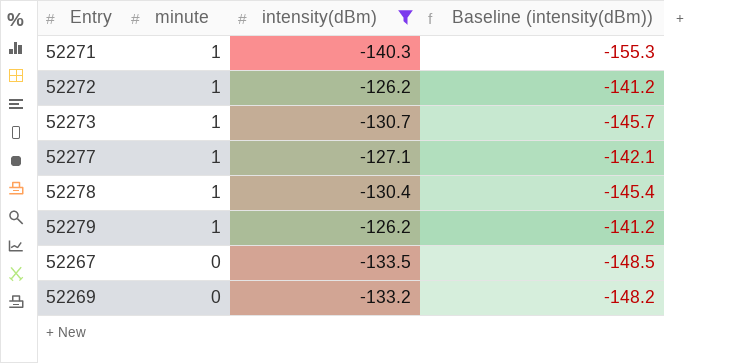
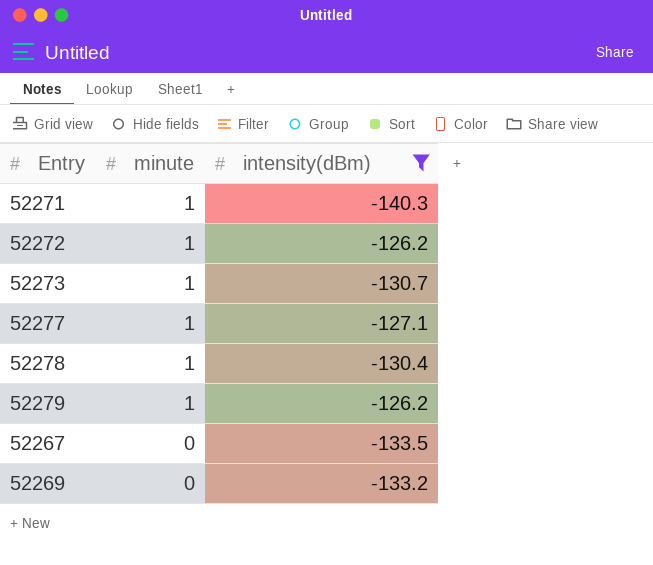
column Baseline (intensity(dBm)) | formula: [intensity(dBm)] - 15 -> none

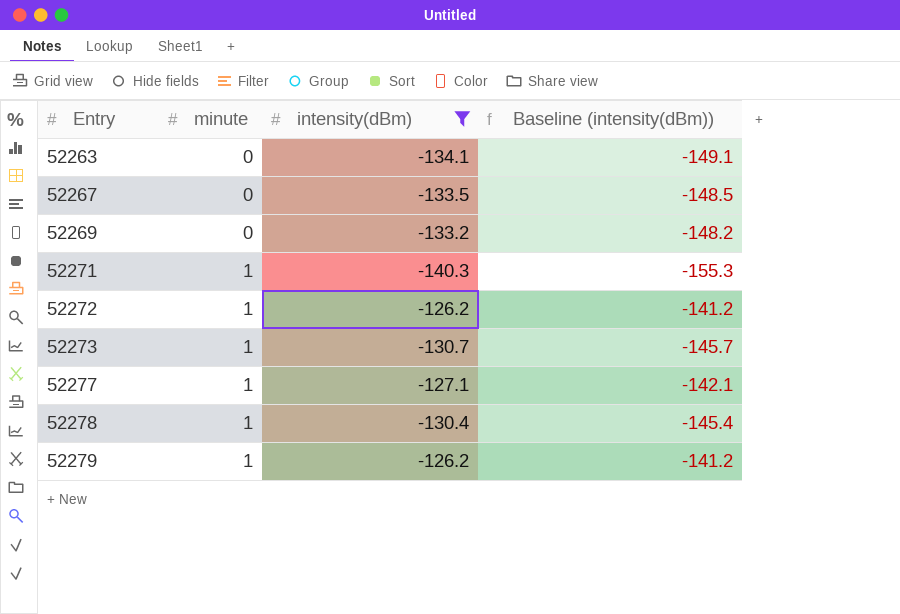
row order: minute descending -> Entry ascending
column Baseline (intensity(dBm)) | formula: none -> [intensity(dBm)] - 15
row 52263: none -> 0 | -134.1 | -149.1

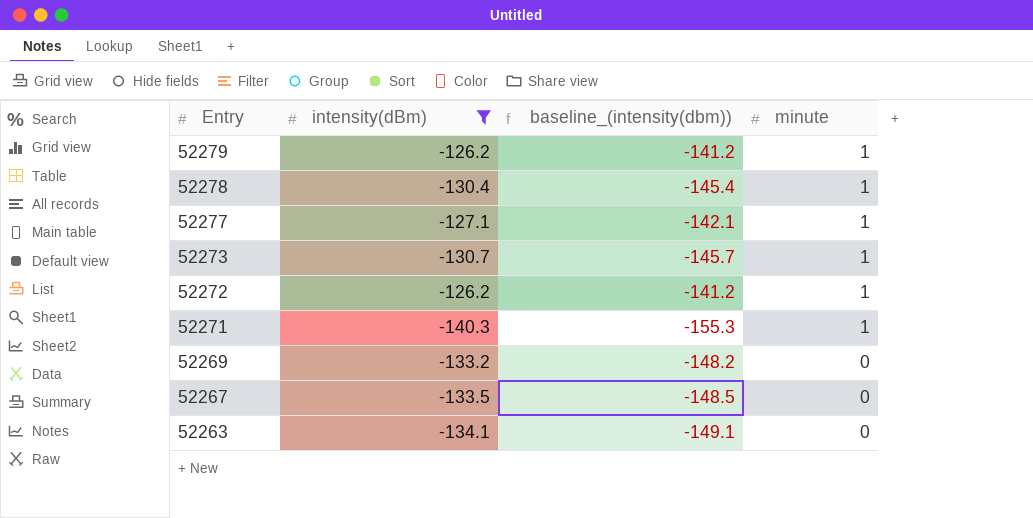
row order: Entry ascending -> Entry descending
column name: Baseline (intensity(dBm)) -> baseline_(intensity(dbm))
column minute | position: 2 -> 4

